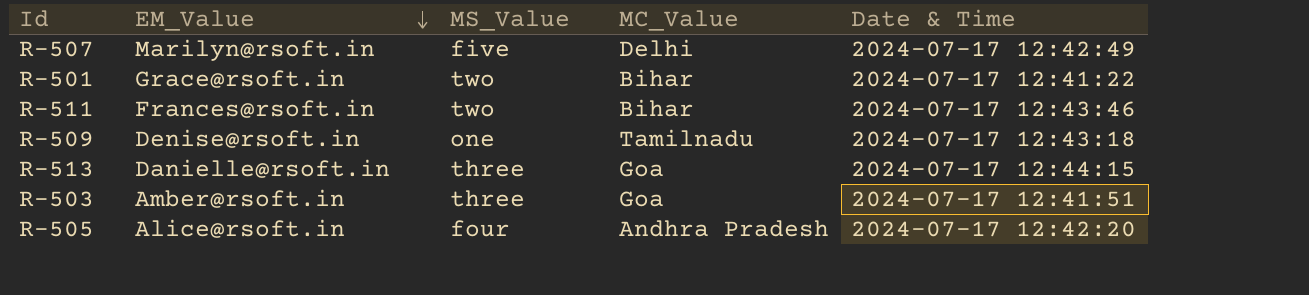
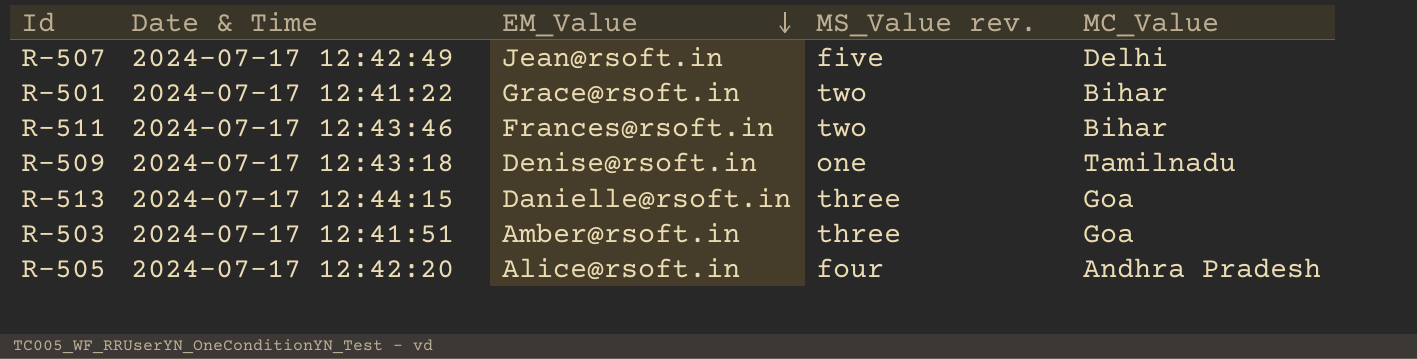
column Date & Time | position: 5 -> 2
column name: MS_Value -> MS_Value rev.
R-507 | EM_Value: Marilyn@rsoft.in -> Jean@rsoft.in

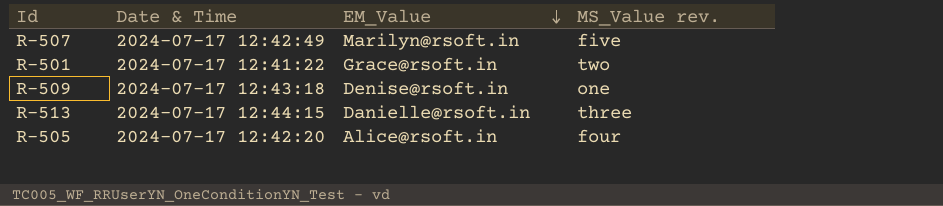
column MC_Value | position: 5 -> none
row R-511: 2024-07-17 12:43:46 | Frances@rsoft.in | two | Bihar -> none
row R-503: 2024-07-17 12:41:51 | Amber@rsoft.in | three | Goa -> none
R-507 | EM_Value: Jean@rsoft.in -> Marilyn@rsoft.in

